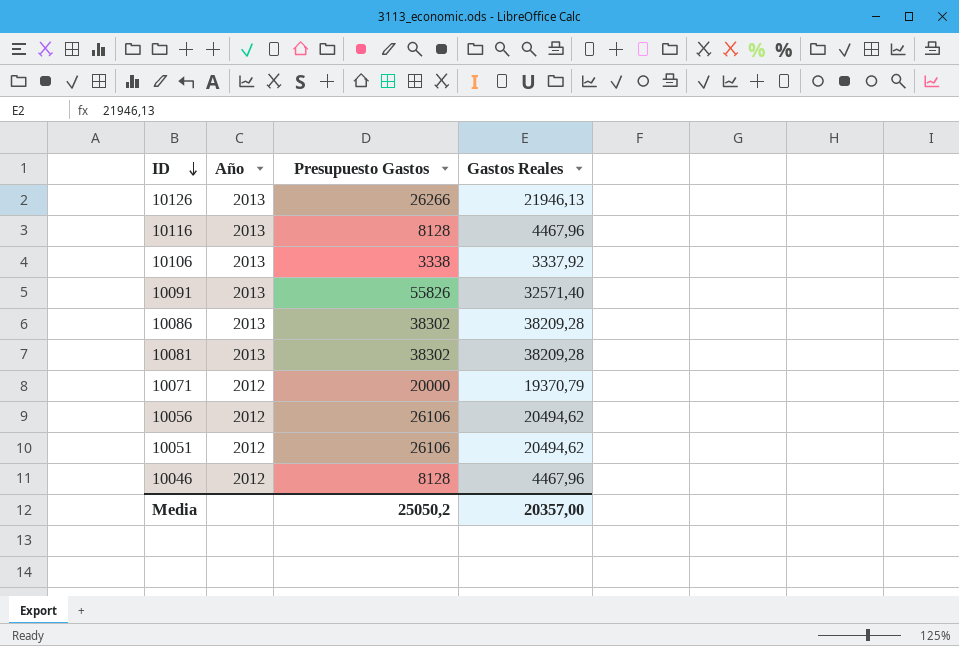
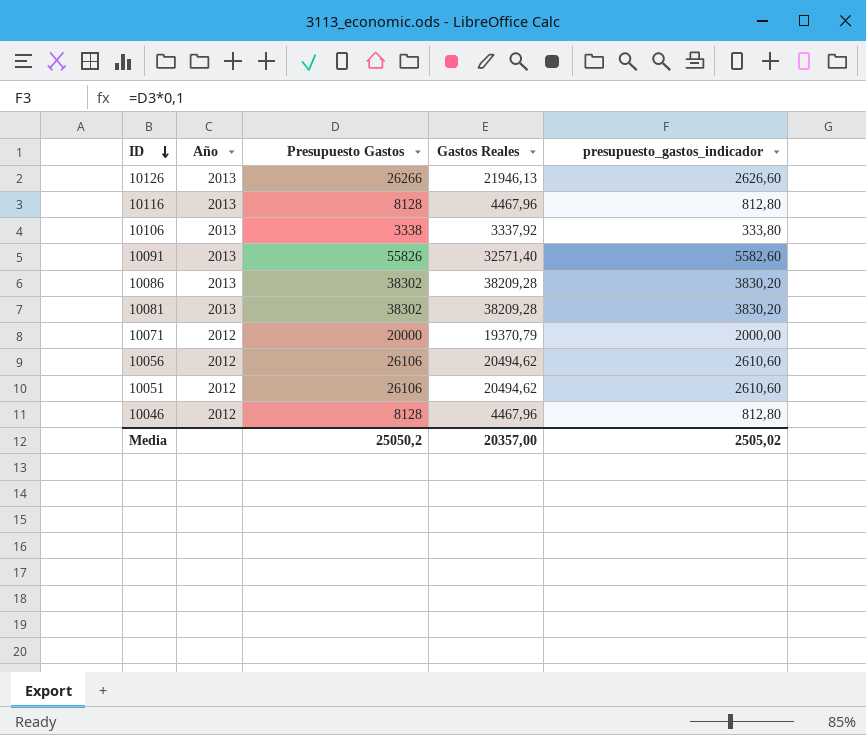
column presupuesto_gastos_indicador | formula: none -> [Presupuesto Gastos] * 0,1

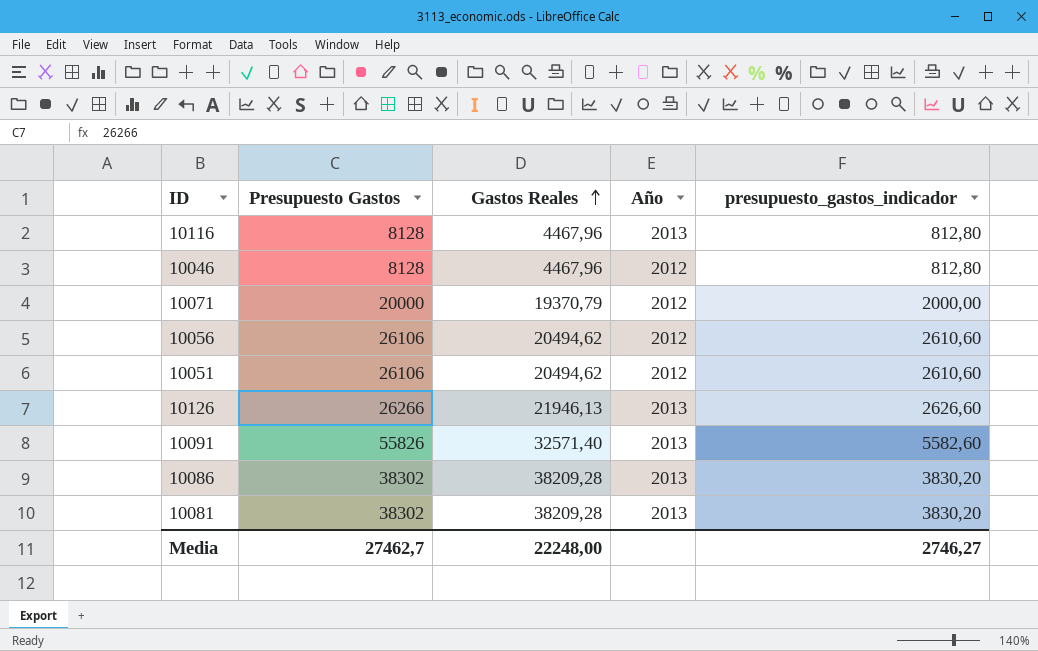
row order: ID descending -> Gastos Reales ascending
column Año | position: 2 -> 4
row 10106: 2013 | 3338 | 3337,92 | 333,80 -> none
Media | Presupuesto Gastos: 25050,2 -> 27462,7
Media | Gastos Reales: 20357,00 -> 22248,00
Media | presupuesto_gastos_indicador: 2505,02 -> 2746,27

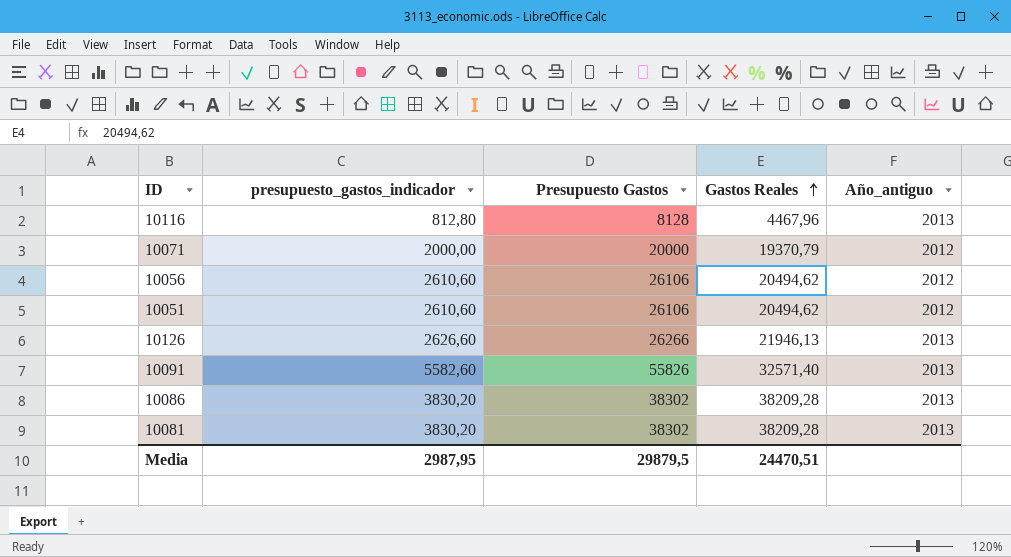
column presupuesto_gastos_indicador | position: 5 -> 2
column name: Año -> Año_antiguo
row 10046: 8128 | 4467,96 | 2012 | 812,80 -> none
Media | presupuesto_gastos_indicador: 2746,27 -> 2987,95
Media | Presupuesto Gastos: 27462,7 -> 29879,5
Media | Gastos Reales: 22248,00 -> 24470,51

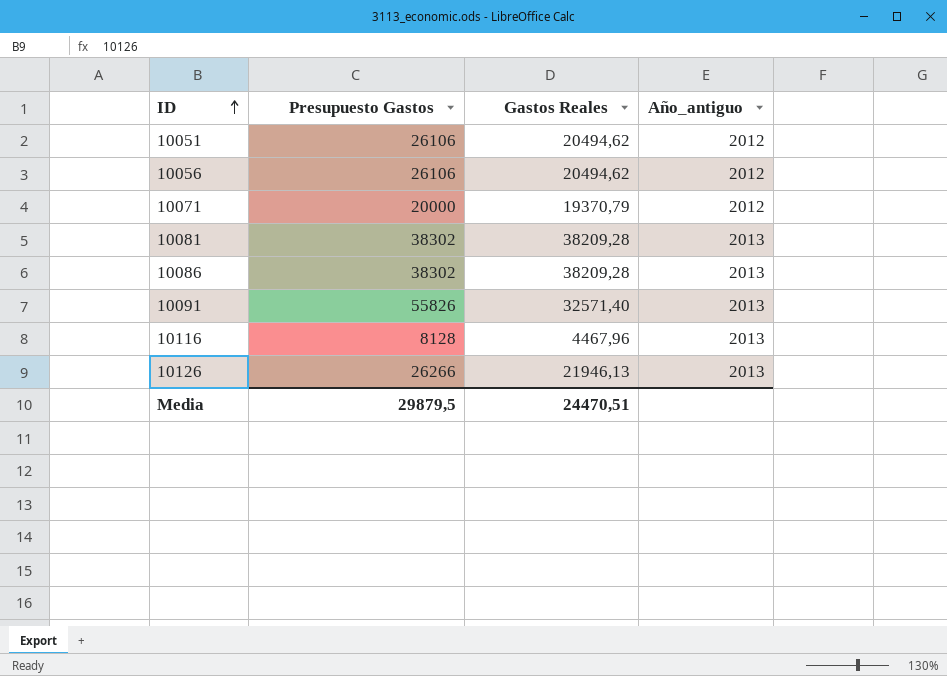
row order: Gastos Reales ascending -> ID ascending
column presupuesto_gastos_indicador | formula: [Presupuesto Gastos] * 0,1 -> none

